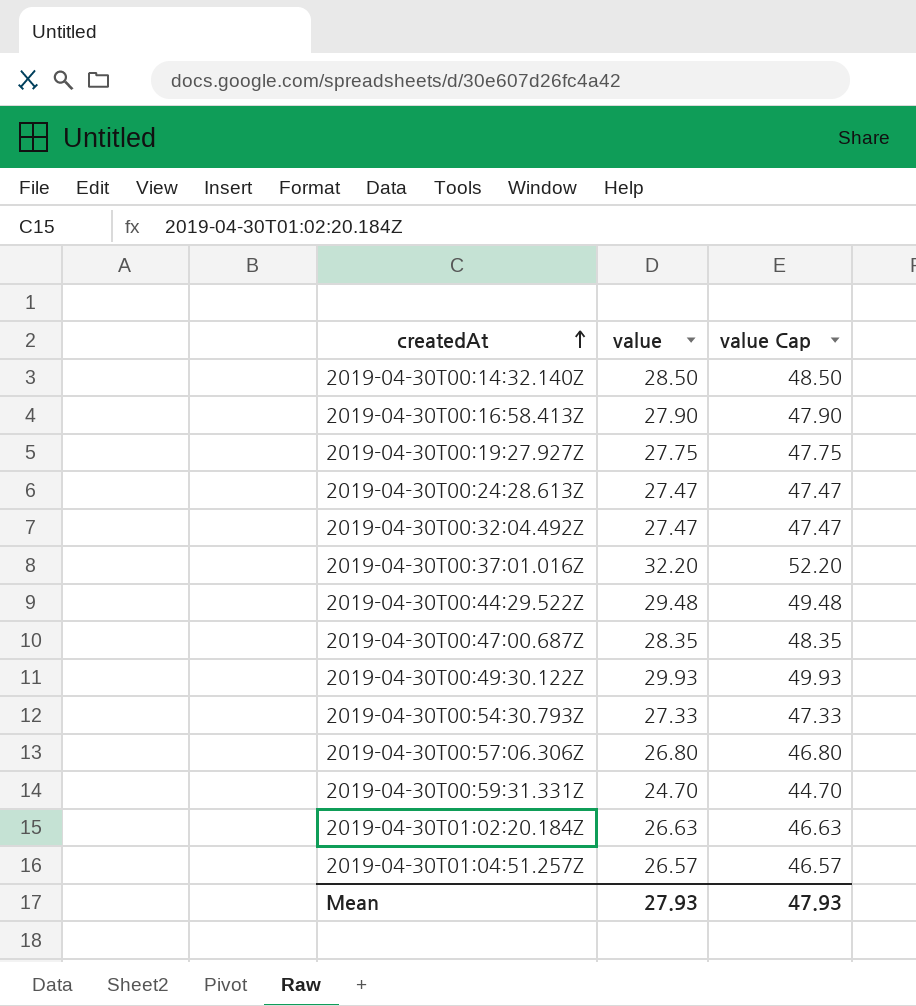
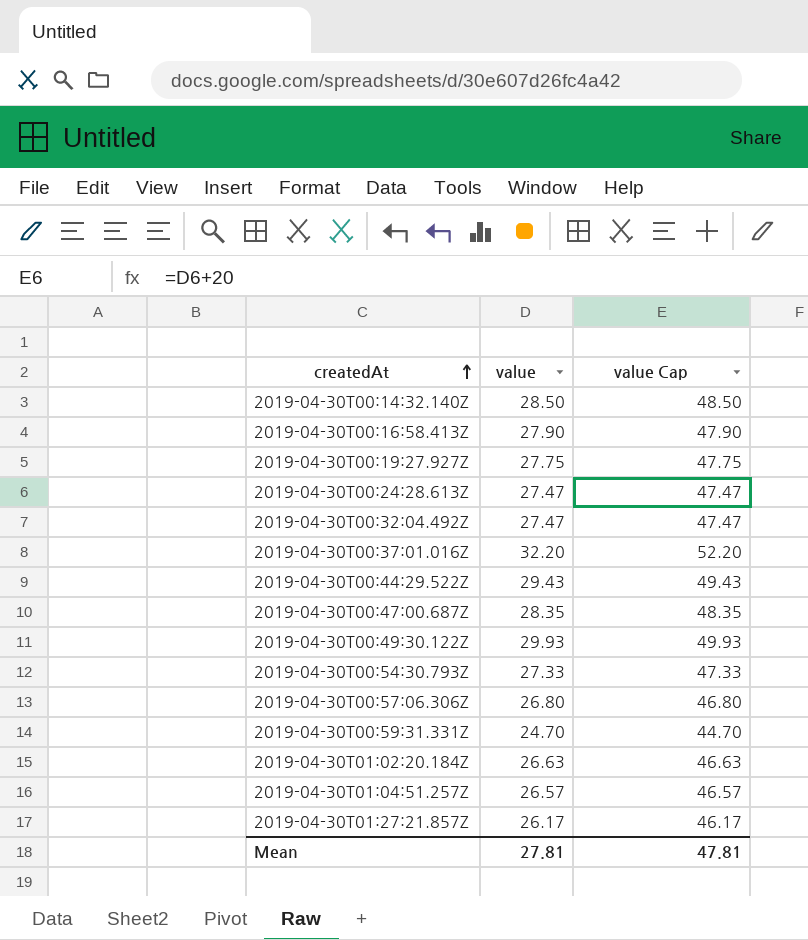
2019-04-30T00:44:29.522Z | value: 29.48 -> 29.43
2019-04-30T00:44:29.522Z | value Cap: 49.48 -> 49.43
row 2019-04-30T01:27:21.857Z: none -> 26.17 | 46.17
Mean | value: 27.93 -> 27.81
Mean | value Cap: 47.93 -> 47.81

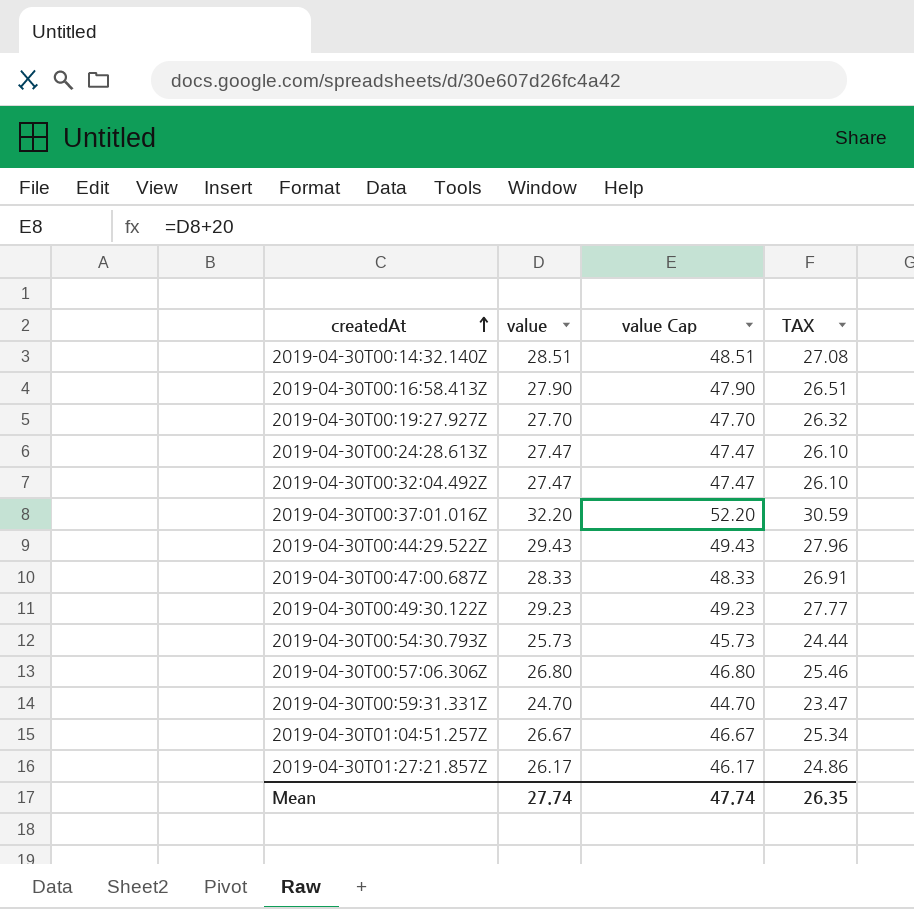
column TAX | formula: none -> [value] * 0.95
row 2019-04-30T01:02:20.184Z: 26.63 | 46.63 -> none
2019-04-30T00:14:32.140Z | value: 28.50 -> 28.51
2019-04-30T00:14:32.140Z | value Cap: 48.50 -> 48.51
2019-04-30T00:19:27.927Z | value: 27.75 -> 27.70
2019-04-30T00:19:27.927Z | value Cap: 47.75 -> 47.70
2019-04-30T00:47:00.687Z | value: 28.35 -> 28.33
2019-04-30T00:47:00.687Z | value Cap: 48.35 -> 48.33
2019-04-30T00:49:30.122Z | value: 29.93 -> 29.23
2019-04-30T00:49:30.122Z | value Cap: 49.93 -> 49.23
2019-04-30T00:54:30.793Z | value: 27.33 -> 25.73
2019-04-30T00:54:30.793Z | value Cap: 47.33 -> 45.73
2019-04-30T01:04:51.257Z | value: 26.57 -> 26.67
2019-04-30T01:04:51.257Z | value Cap: 46.57 -> 46.67
Mean | value: 27.81 -> 27.74
Mean | value Cap: 47.81 -> 47.74

